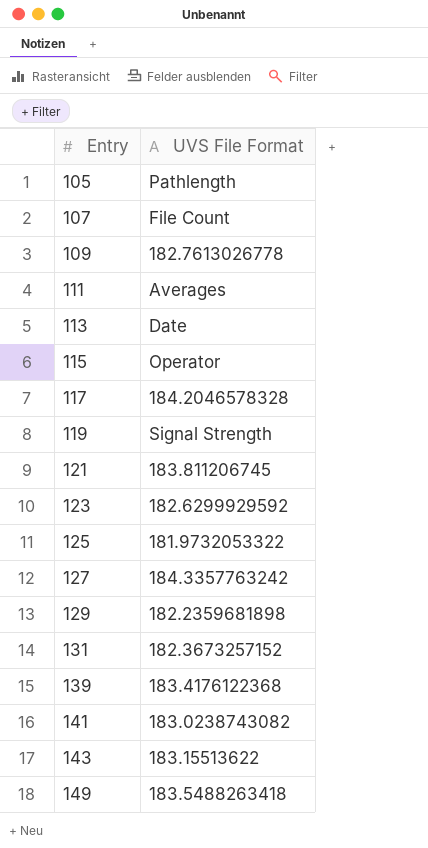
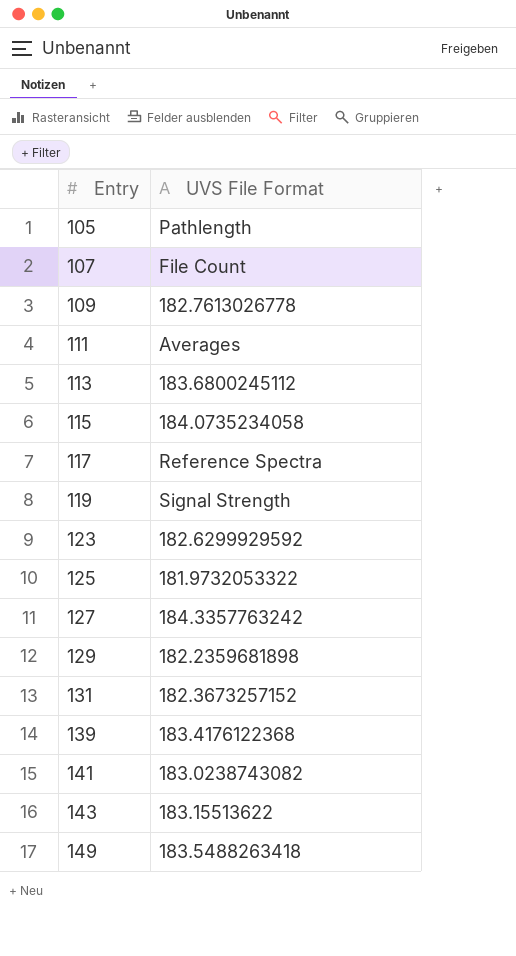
row 121: 183.811206745 -> none
113 | UVS File Format: Date -> 183.6800245112
115 | UVS File Format: Operator -> 184.0735234058
117 | UVS File Format: 184.2046578328 -> Reference Spectra

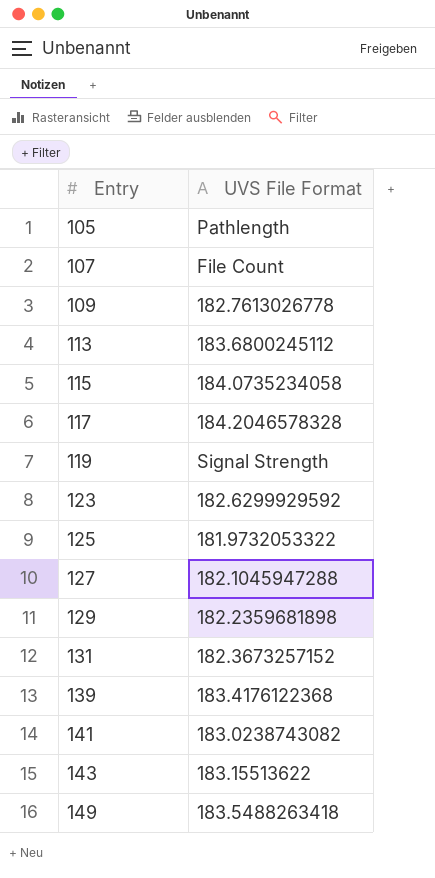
row 111: Averages -> none
117 | UVS File Format: Reference Spectra -> 184.2046578328
127 | UVS File Format: 184.3357763242 -> 182.1045947288

